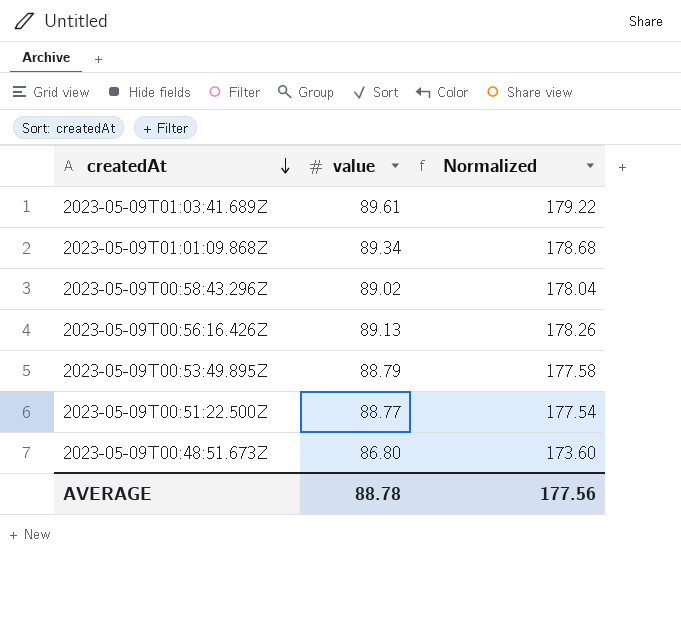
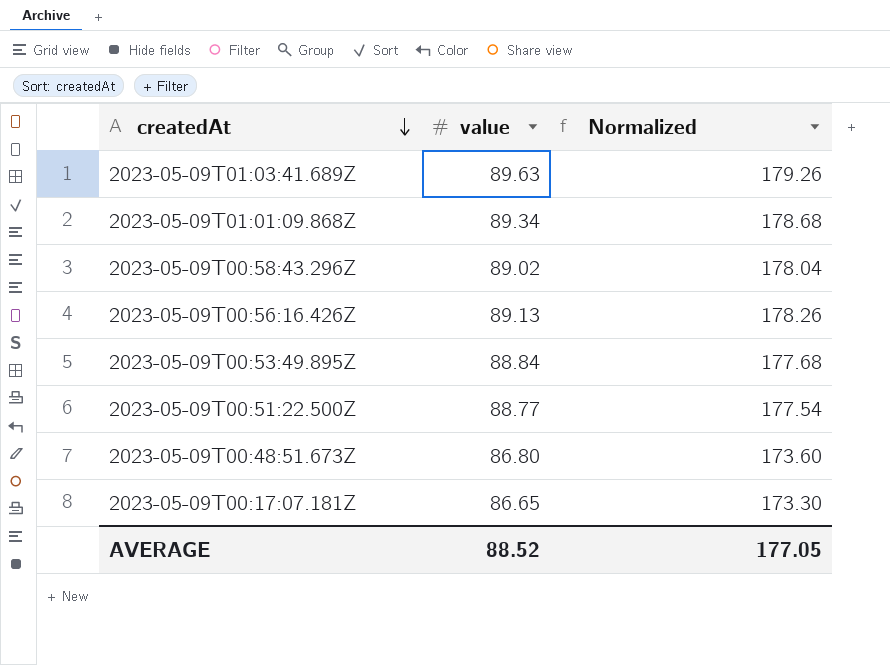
2023-05-09T01:03:41.689Z | value: 89.61 -> 89.63
2023-05-09T01:03:41.689Z | Normalized: 179.22 -> 179.26
2023-05-09T00:53:49.895Z | value: 88.79 -> 88.84
2023-05-09T00:53:49.895Z | Normalized: 177.58 -> 177.68
row 2023-05-09T00:17:07.181Z: none -> 86.65 | 173.30
AVERAGE | value: 88.78 -> 88.52
AVERAGE | Normalized: 177.56 -> 177.05

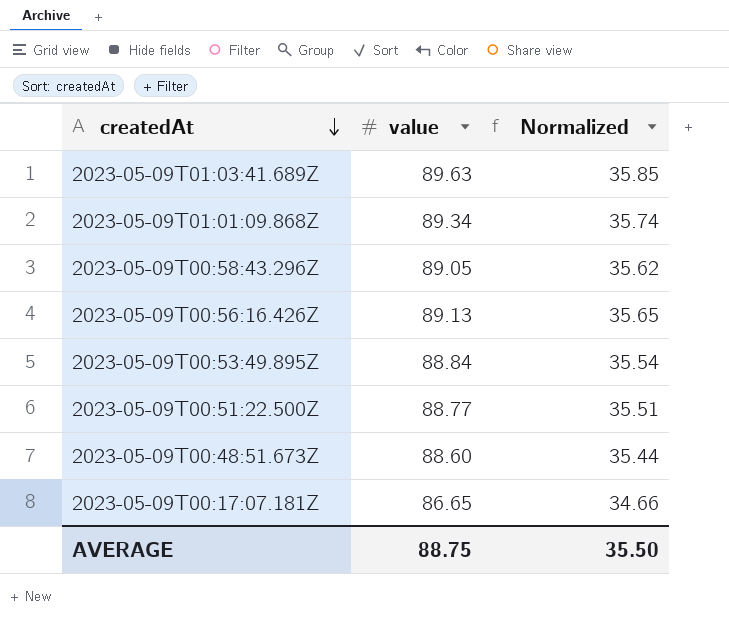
column Normalized | formula: [value] * 2 -> [value] * 0.4
2023-05-09T00:58:43.296Z | value: 89.02 -> 89.05
2023-05-09T00:48:51.673Z | value: 86.80 -> 88.60
AVERAGE | value: 88.52 -> 88.75
AVERAGE | Normalized: 177.05 -> 35.50

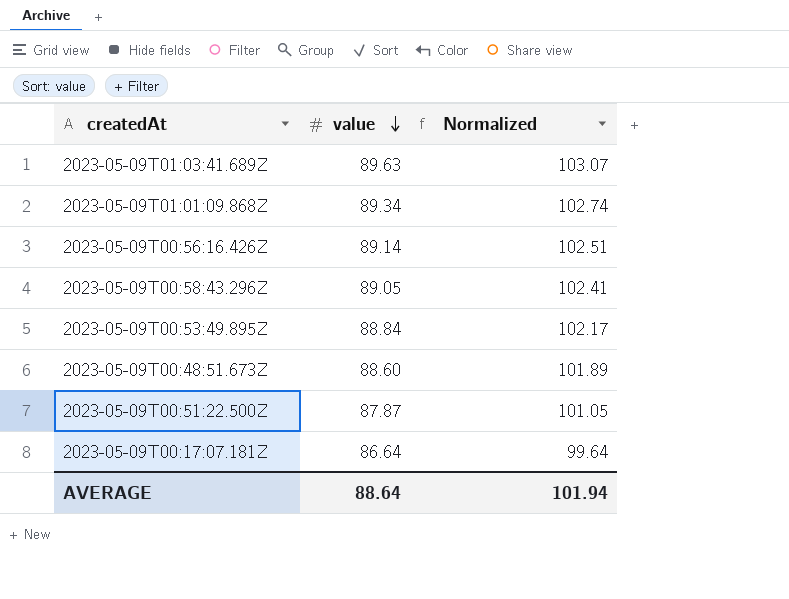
row order: createdAt descending -> value descending
column Normalized | formula: [value] * 0.4 -> [value] * 1.15
2023-05-09T00:56:16.426Z | value: 89.13 -> 89.14
2023-05-09T00:51:22.500Z | value: 88.77 -> 87.87
2023-05-09T00:17:07.181Z | value: 86.65 -> 86.64
AVERAGE | value: 88.75 -> 88.64
AVERAGE | Normalized: 35.50 -> 101.94

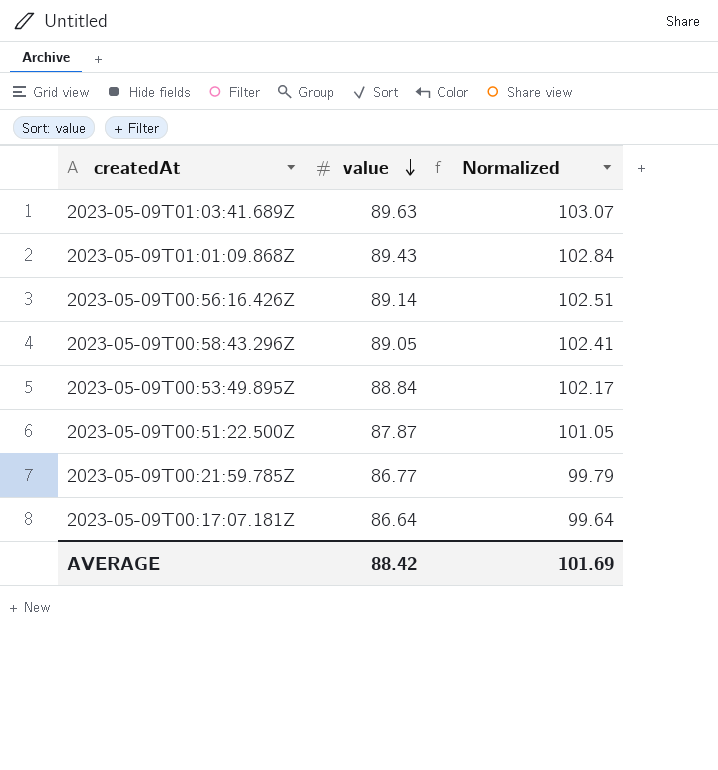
row 2023-05-09T00:48:51.673Z: 88.60 | 101.89 -> none
2023-05-09T01:01:09.868Z | value: 89.34 -> 89.43
2023-05-09T01:01:09.868Z | Normalized: 102.74 -> 102.84
row 2023-05-09T00:21:59.785Z: none -> 86.77 | 99.79
AVERAGE | value: 88.64 -> 88.42
AVERAGE | Normalized: 101.94 -> 101.69

